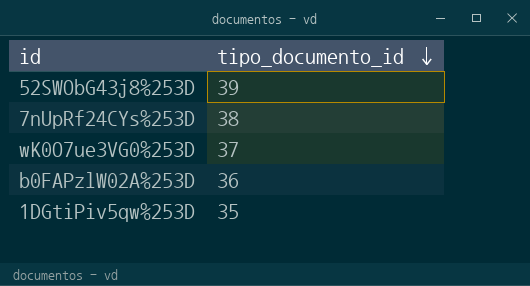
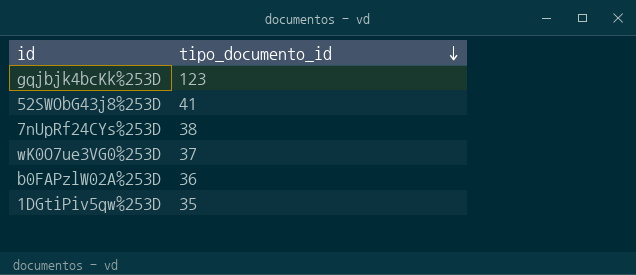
row gqjbjk4bcKk%253D: none -> 123
52SWObG43j8%253D | tipo_documento_id: 39 -> 41

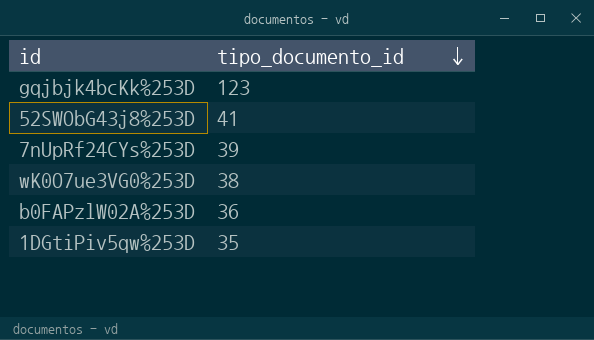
7nUpRf24CYs%253D | tipo_documento_id: 38 -> 39
wK0O7ue3VG0%253D | tipo_documento_id: 37 -> 38

